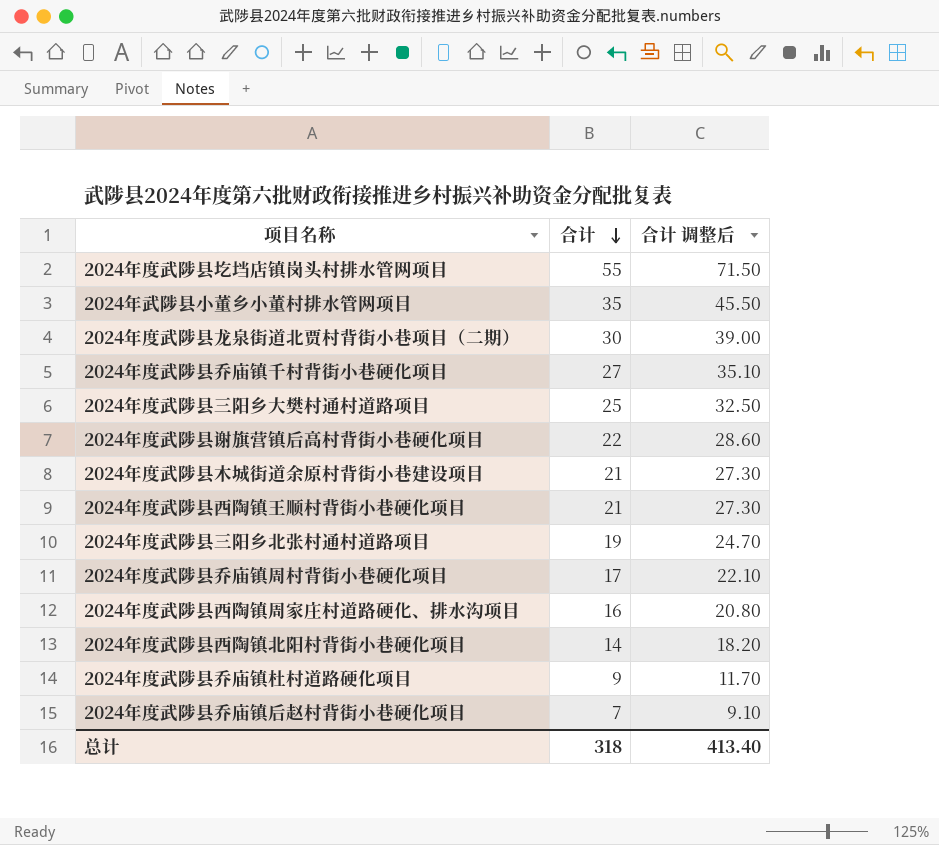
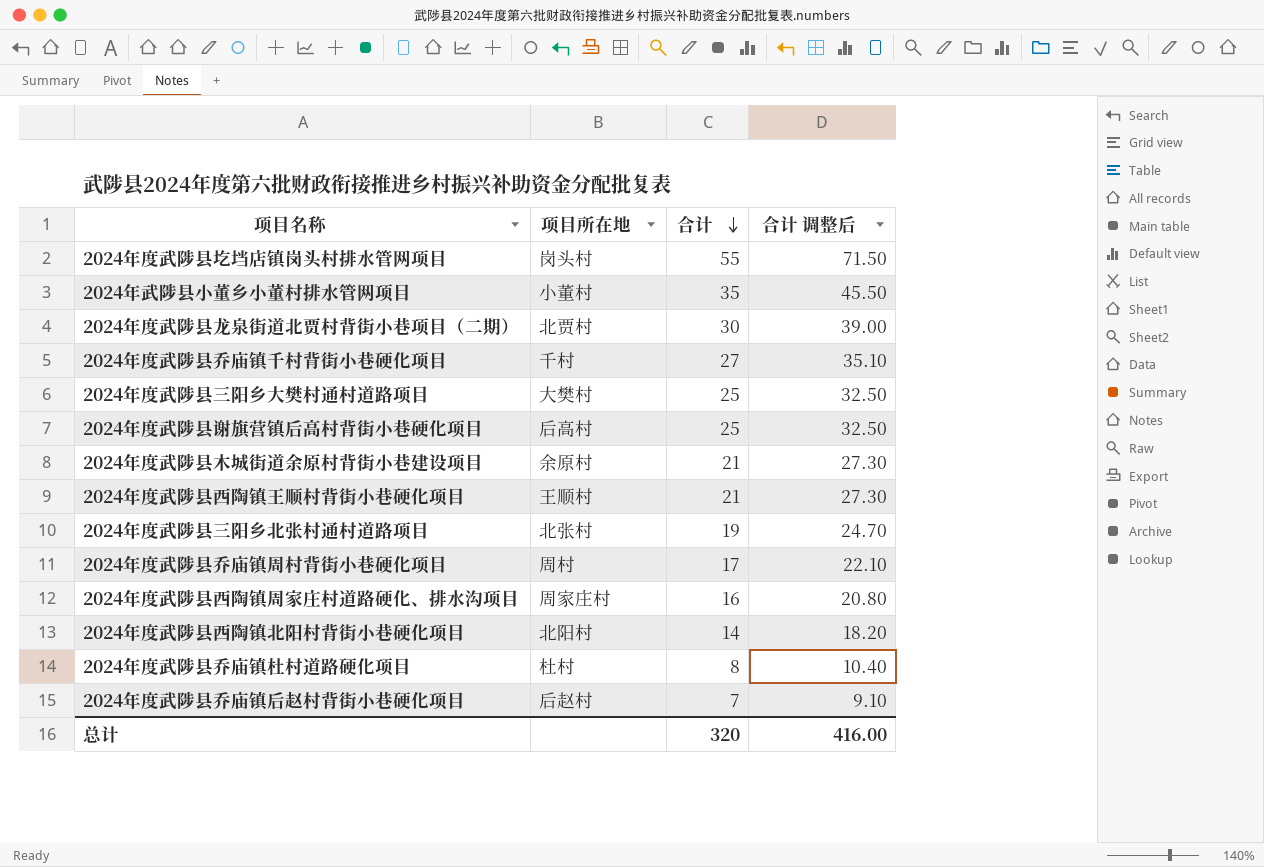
column 项目所在地 | position: none -> 2
2024年度武陟县谢旗营镇后高村背街小巷硬化项目 | 合计: 22 -> 25
2024年度武陟县谢旗营镇后高村背街小巷硬化项目 | 合计 调整后: 28.60 -> 32.50
2024年度武陟县乔庙镇杜村道路硬化项目 | 合计: 9 -> 8
2024年度武陟县乔庙镇杜村道路硬化项目 | 合计 调整后: 11.70 -> 10.40
总计 | 合计: 318 -> 320
总计 | 合计 调整后: 413.40 -> 416.00

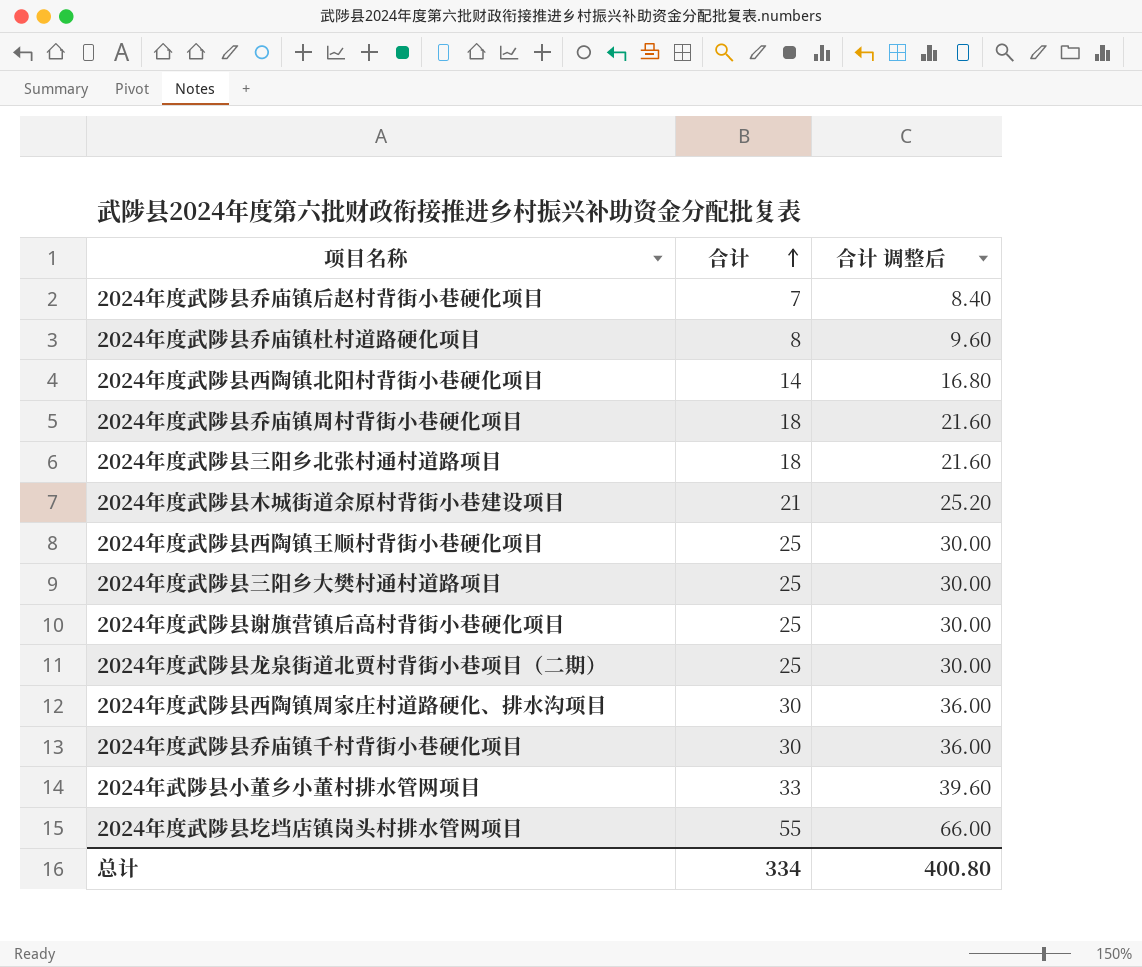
row order: 合计 descending -> 合计 ascending
column 项目所在地 | position: 2 -> none
column 合计 调整后 | formula: [合计] * 1.3 -> [合计] * 1.2
2024年度武陟县乔庙镇周村背街小巷硬化项目 | 合计: 17 -> 18
2024年度武陟县三阳乡北张村通村道路项目 | 合计: 19 -> 18
2024年度武陟县西陶镇王顺村背街小巷硬化项目 | 合计: 21 -> 25
2024年度武陟县龙泉街道北贾村背街小巷项目（二期） | 合计: 30 -> 25
2024年度武陟县西陶镇周家庄村道路硬化、排水沟项目 | 合计: 16 -> 30
2024年度武陟县乔庙镇千村背街小巷硬化项目 | 合计: 27 -> 30
2024年武陟县小董乡小董村排水管网项目 | 合计: 35 -> 33
总计 | 合计: 320 -> 334
总计 | 合计 调整后: 416.00 -> 400.80

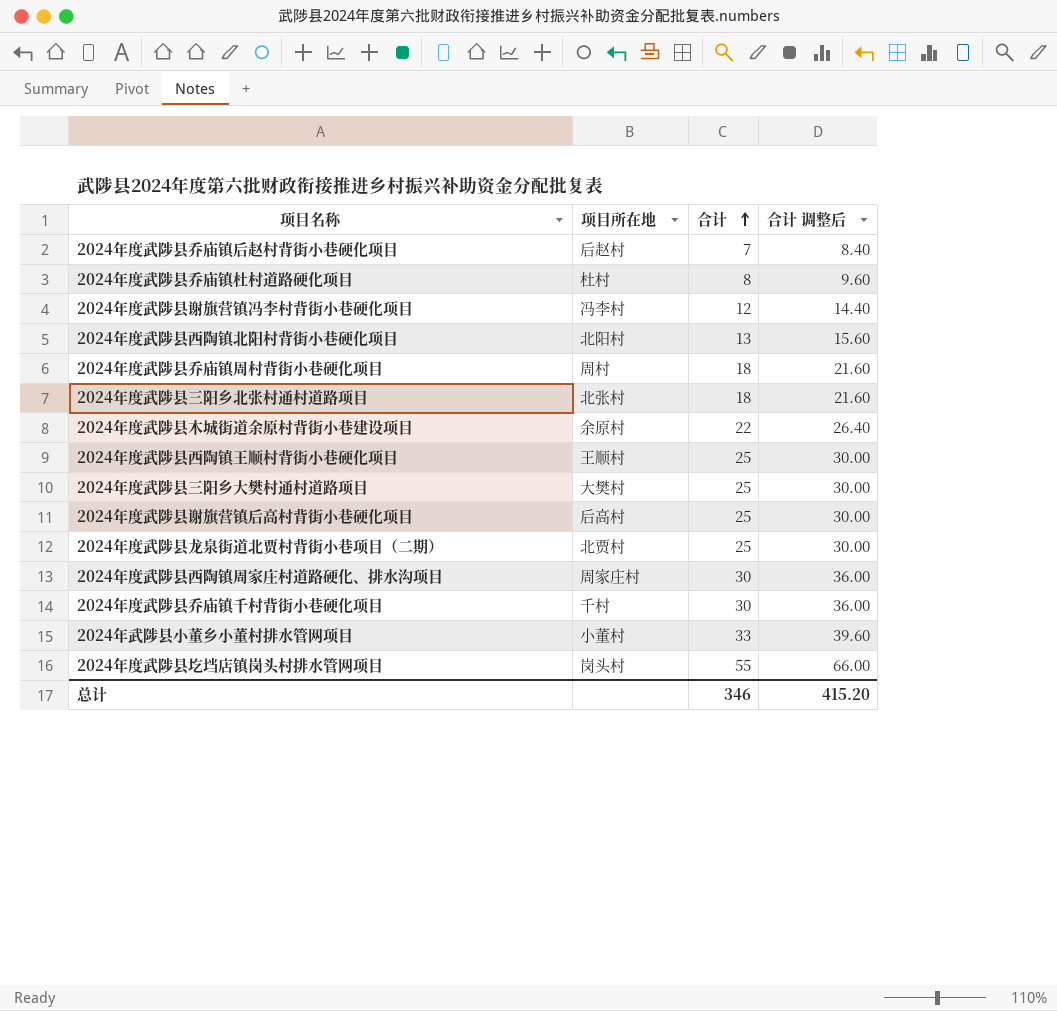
column 项目所在地 | position: none -> 2
row 2024年度武陟县谢旗营镇冯李村背街小巷硬化项目: none -> 冯李村 | 12 | 14.40
2024年度武陟县西陶镇北阳村背街小巷硬化项目 | 合计: 14 -> 13
2024年度武陟县西陶镇北阳村背街小巷硬化项目 | 合计 调整后: 16.80 -> 15.60
2024年度武陟县木城街道余原村背街小巷建设项目 | 合计: 21 -> 22
2024年度武陟县木城街道余原村背街小巷建设项目 | 合计 调整后: 25.20 -> 26.40
总计 | 合计: 334 -> 346
总计 | 合计 调整后: 400.80 -> 415.20

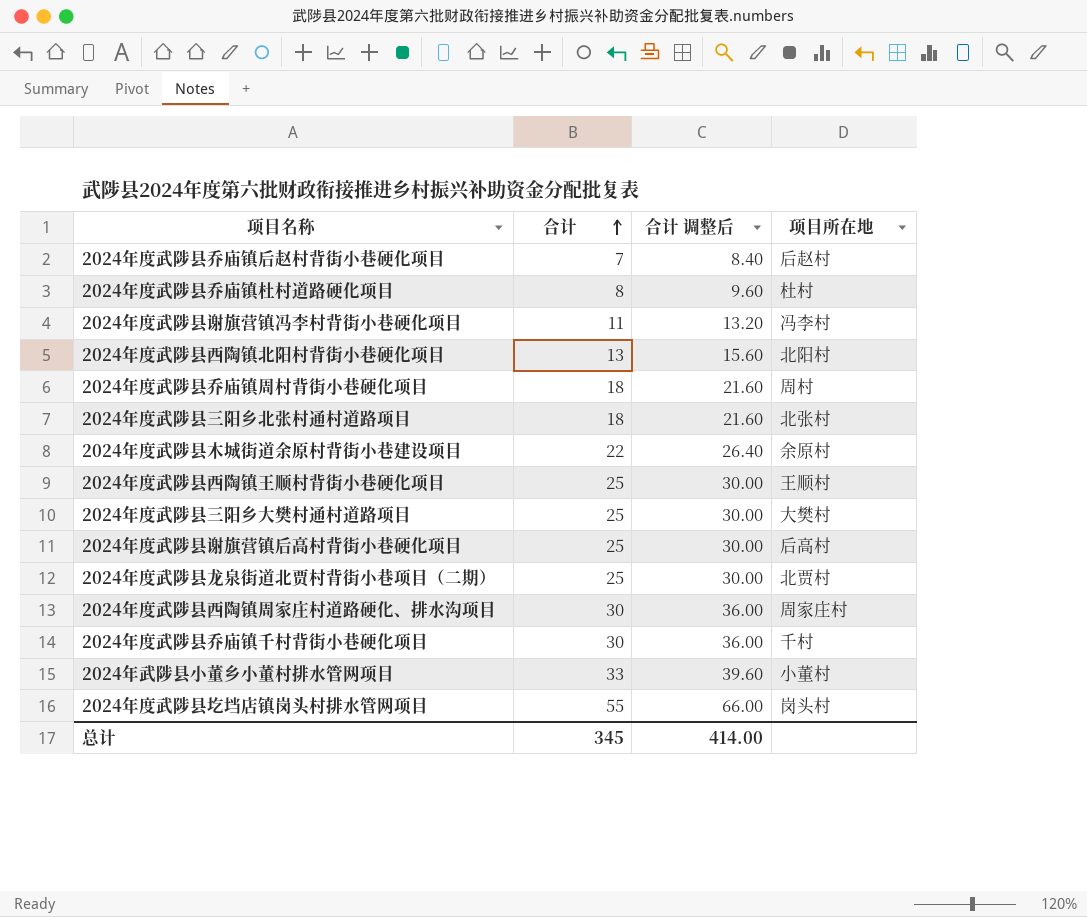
column 项目所在地 | position: 2 -> 4
2024年度武陟县谢旗营镇冯李村背街小巷硬化项目 | 合计: 12 -> 11
2024年度武陟县谢旗营镇冯李村背街小巷硬化项目 | 合计 调整后: 14.40 -> 13.20
总计 | 合计: 346 -> 345
总计 | 合计 调整后: 415.20 -> 414.00

